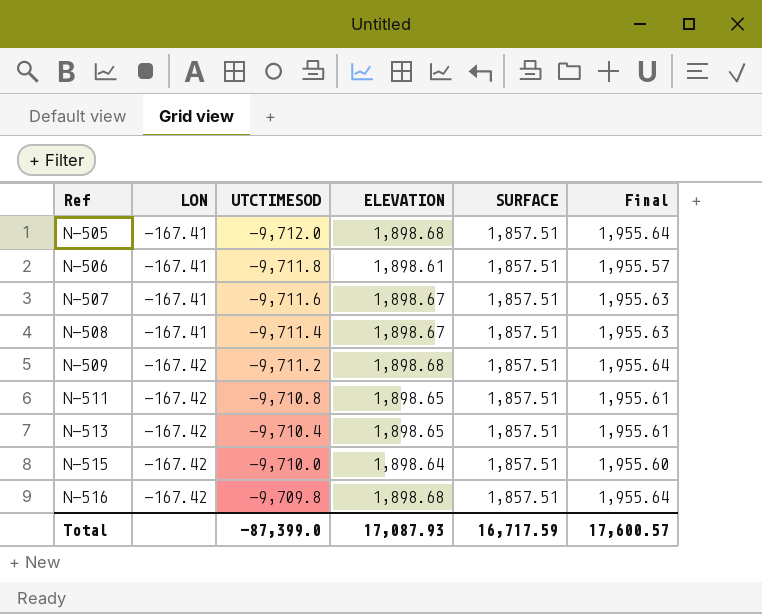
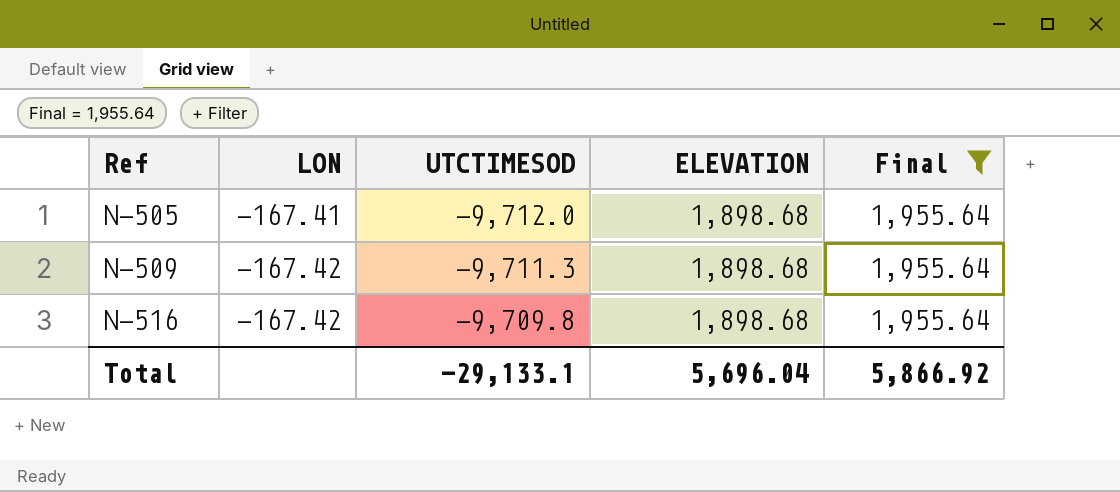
filter: none -> Final = 1,955.64
column SURFACE | position: 5 -> none
N-509 | UTCTIMESOD: -9,711.2 -> -9,711.3
Total | UTCTIMESOD: -87,399.0 -> -29,133.1
Total | ELEVATION: 17,087.93 -> 5,696.04
Total | Final: 17,600.57 -> 5,866.92

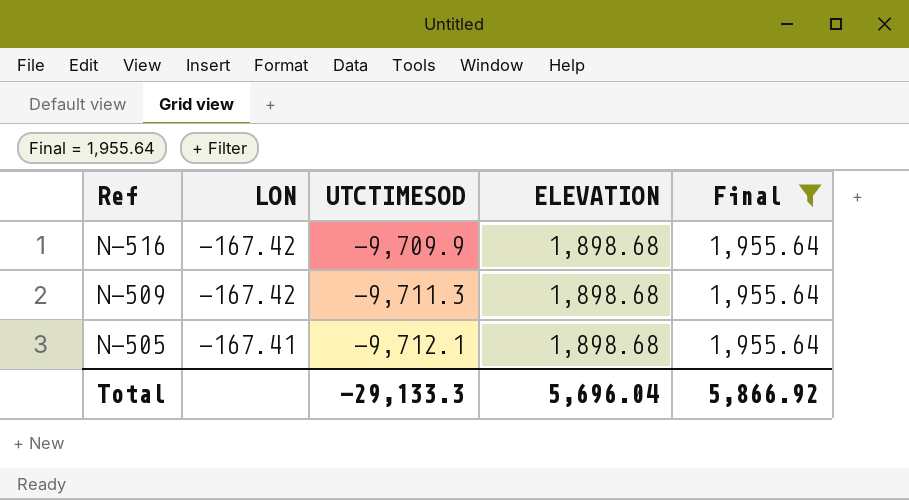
row order: Ref ascending -> Ref descending
N-516 | UTCTIMESOD: -9,709.8 -> -9,709.9
N-505 | UTCTIMESOD: -9,712.0 -> -9,712.1
Total | UTCTIMESOD: -29,133.1 -> -29,133.3

